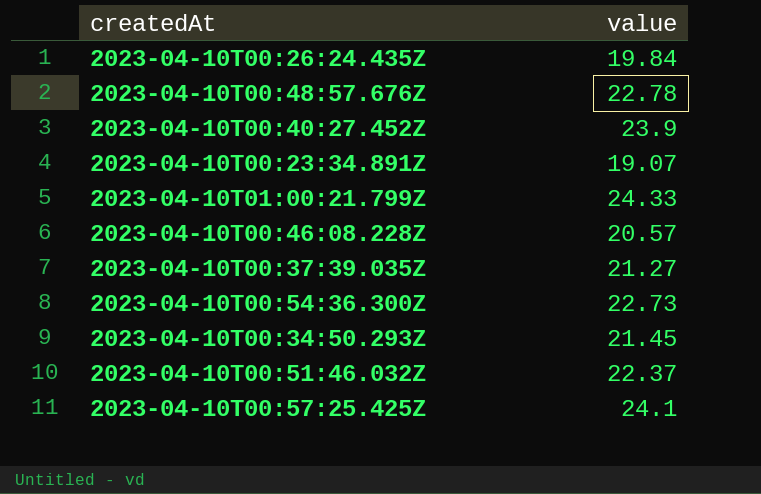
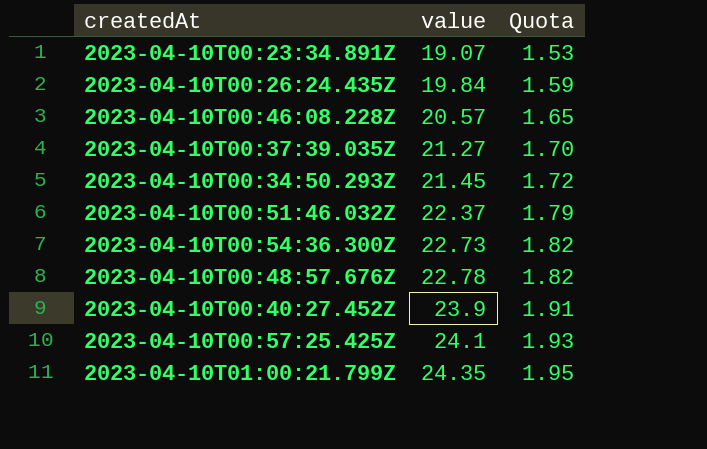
row order: none -> value ascending
column Quota | formula: none -> [value] * 0.08
2023-04-10T01:00:21.799Z | value: 24.33 -> 24.35

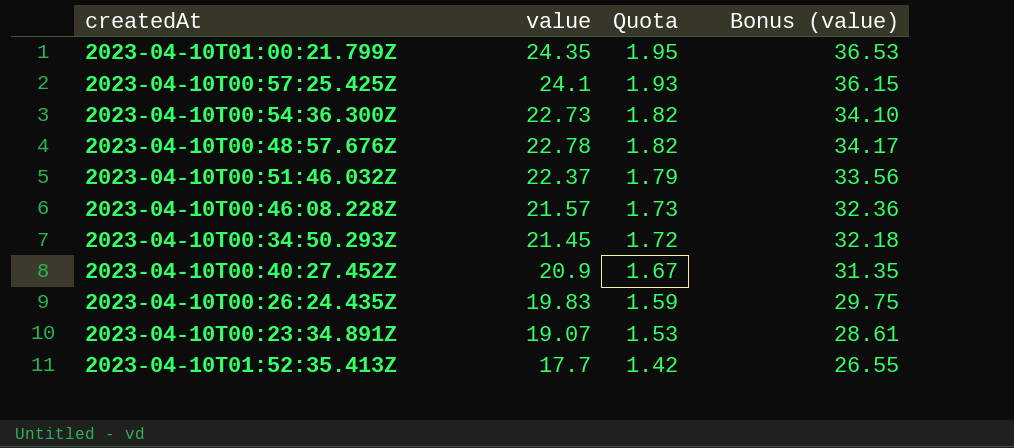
row order: value ascending -> Quota descending
column Bonus (value) | formula: none -> [value] * 1.5
row 2023-04-10T00:37:39.035Z: 21.27 | 1.70 -> none
2023-04-10T00:46:08.228Z | value: 20.57 -> 21.57
2023-04-10T00:46:08.228Z | Quota: 1.65 -> 1.73
2023-04-10T00:40:27.452Z | value: 23.9 -> 20.9
2023-04-10T00:40:27.452Z | Quota: 1.91 -> 1.67
2023-04-10T00:26:24.435Z | value: 19.84 -> 19.83
row 2023-04-10T01:52:35.413Z: none -> 17.7 | 1.42 | 26.55

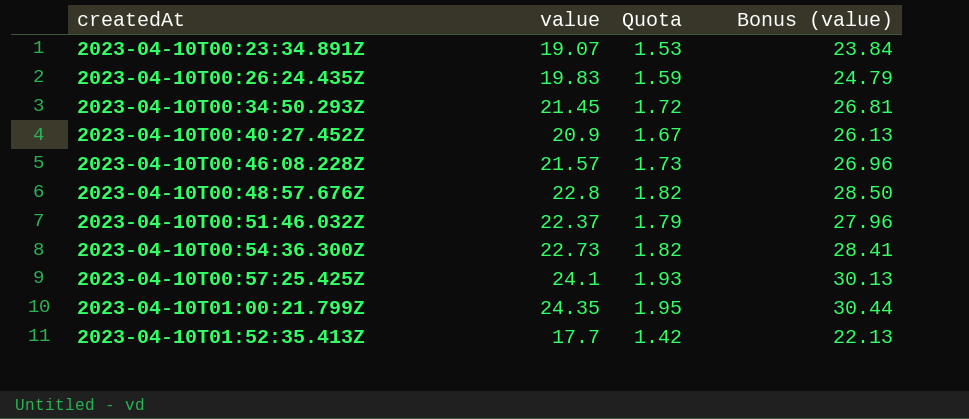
row order: Quota descending -> createdAt ascending
column Bonus (value) | formula: [value] * 1.5 -> [value] * 1.25
2023-04-10T00:48:57.676Z | value: 22.78 -> 22.8

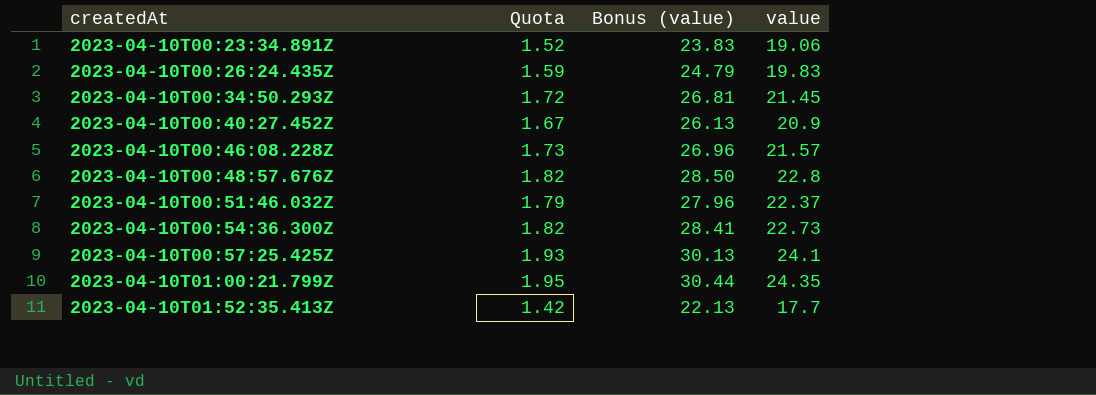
column value | position: 2 -> 4
2023-04-10T00:23:34.891Z | Quota: 1.53 -> 1.52
2023-04-10T00:23:34.891Z | Bonus (value): 23.84 -> 23.83
2023-04-10T00:23:34.891Z | value: 19.07 -> 19.06

